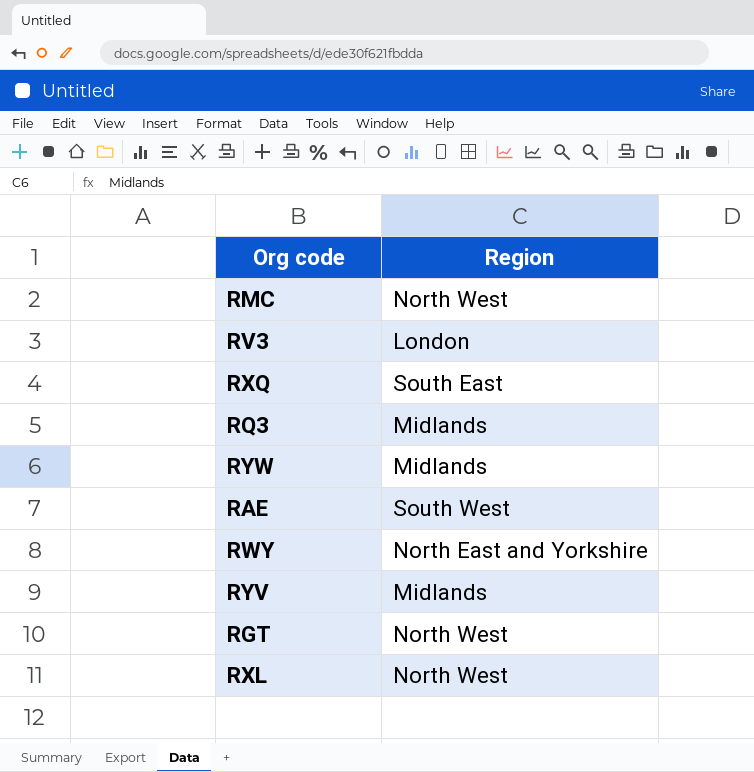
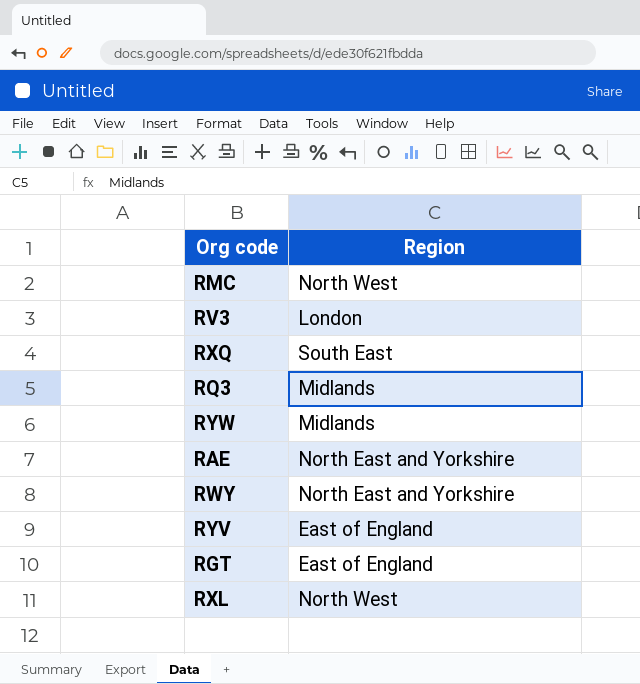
RAE | Region: South West -> North East and Yorkshire
RYV | Region: Midlands -> East of England
RGT | Region: North West -> East of England

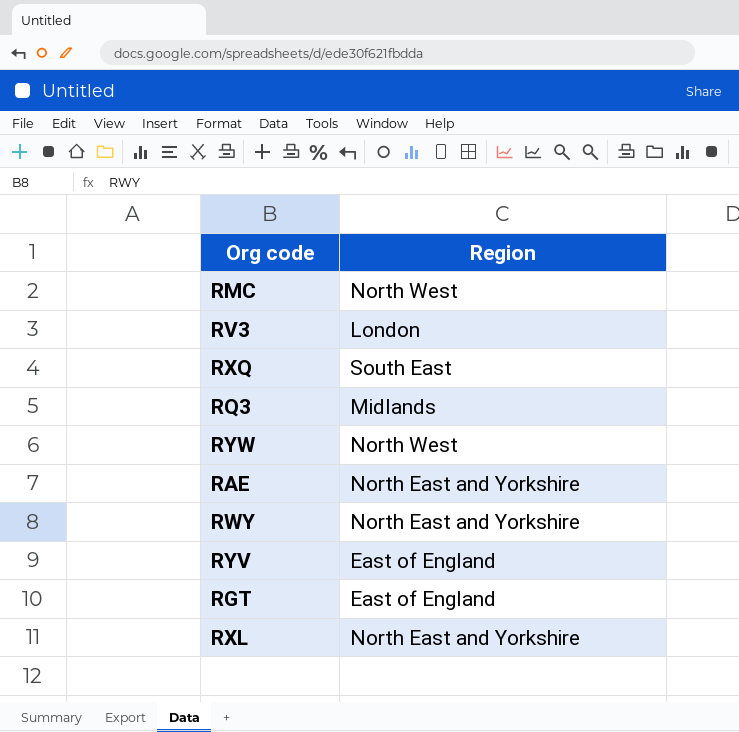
RYW | Region: Midlands -> North West
RXL | Region: North West -> North East and Yorkshire

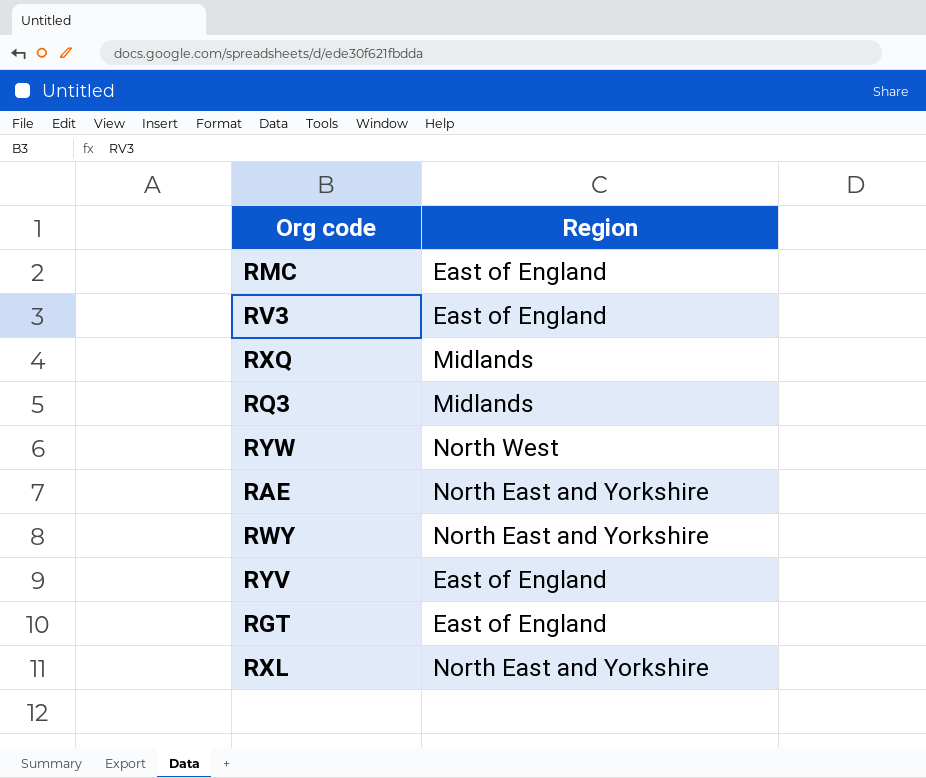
RMC | Region: North West -> East of England
RV3 | Region: London -> East of England
RXQ | Region: South East -> Midlands

